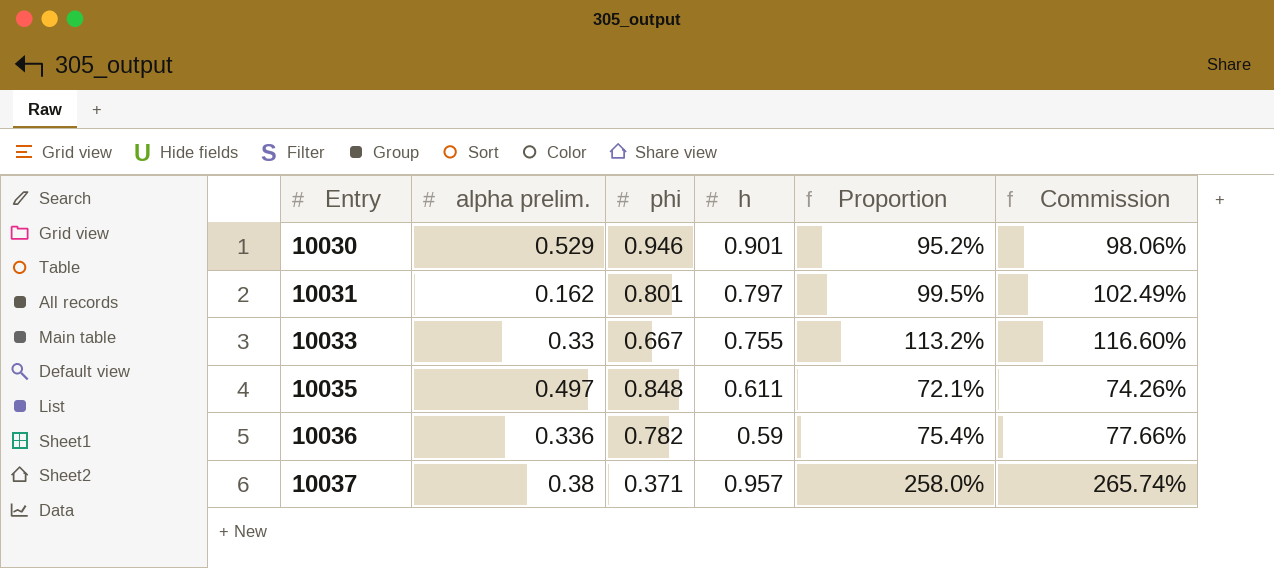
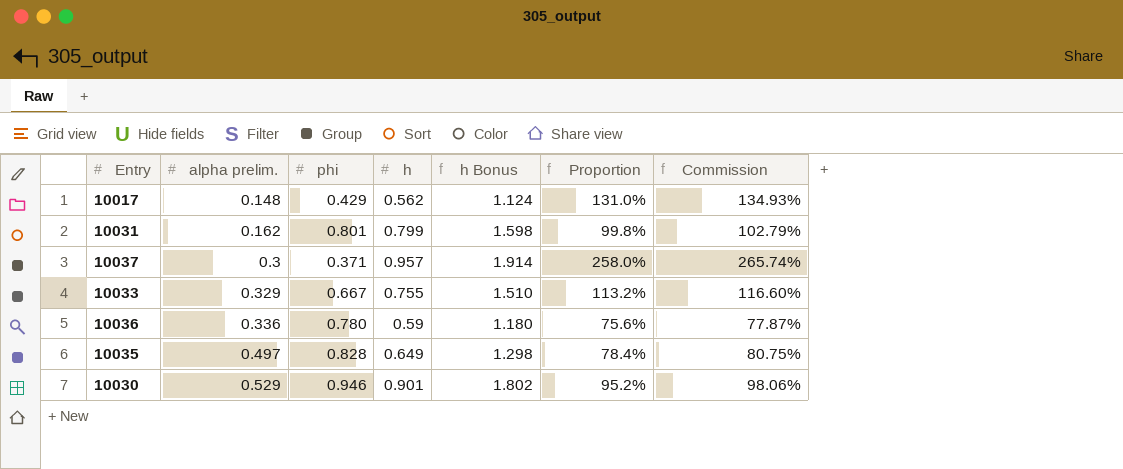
row order: Entry ascending -> alpha prelim. ascending
column h Bonus | formula: none -> [h] * 2
row 10017: none -> 0.148 | 0.429 | 0.562 | 1.124 | 131.0% | 134.93%
10031 | h: 0.797 -> 0.799
10031 | Proportion: 99.5% -> 99.8%
10031 | Commission: 102.49% -> 102.79%
10037 | alpha prelim.: 0.38 -> 0.3
10033 | alpha prelim.: 0.33 -> 0.329
10036 | phi: 0.782 -> 0.780
10036 | Proportion: 75.4% -> 75.6%
10036 | Commission: 77.66% -> 77.87%
10035 | phi: 0.848 -> 0.828
10035 | h: 0.611 -> 0.649
10035 | Proportion: 72.1% -> 78.4%
10035 | Commission: 74.26% -> 80.75%

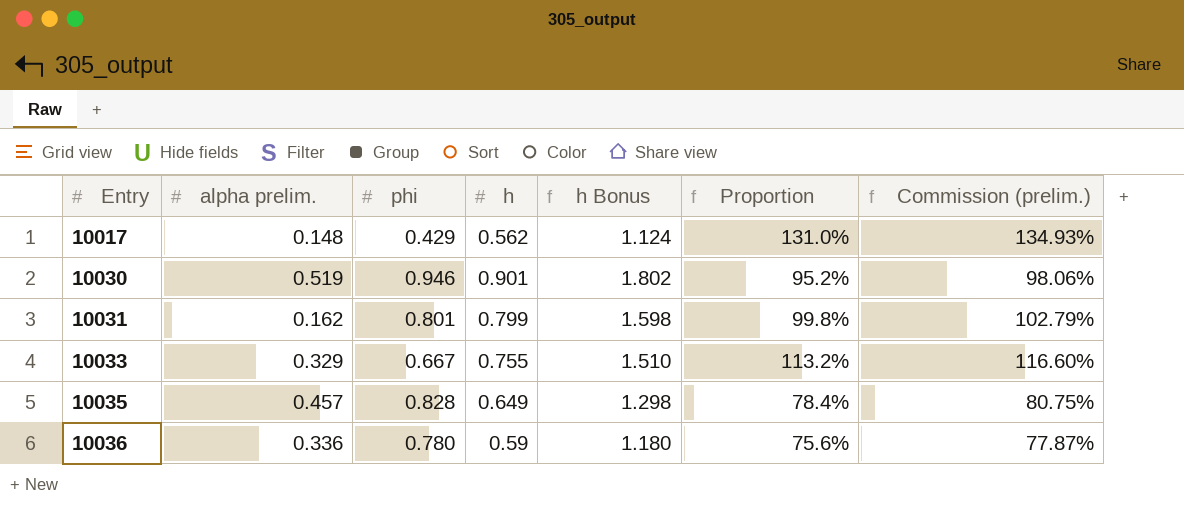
row order: alpha prelim. ascending -> Entry ascending
column name: Commission -> Commission (prelim.)
row 10037: 0.3 | 0.371 | 0.957 | 1.914 | 258.0% | 265.74% -> none
10030 | alpha prelim.: 0.529 -> 0.519
10035 | alpha prelim.: 0.497 -> 0.457

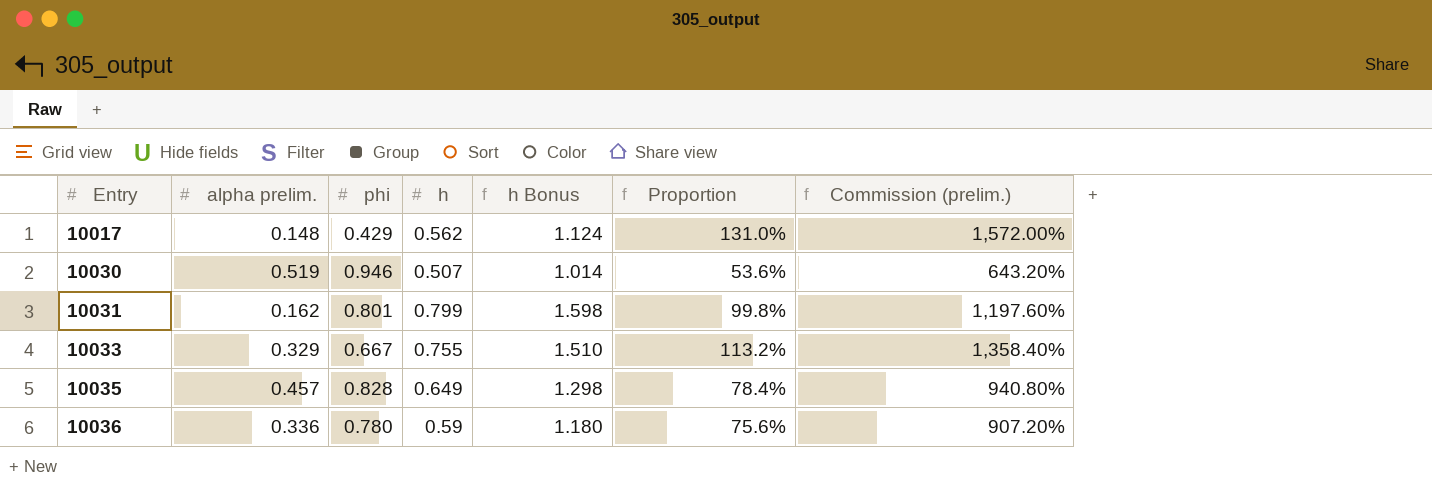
column Commission (prelim.) | formula: [Proportion] * 1.03 -> [Proportion] * 12
10030 | h: 0.901 -> 0.507
10030 | h Bonus: 1.802 -> 1.014
10030 | Proportion: 95.2% -> 53.6%

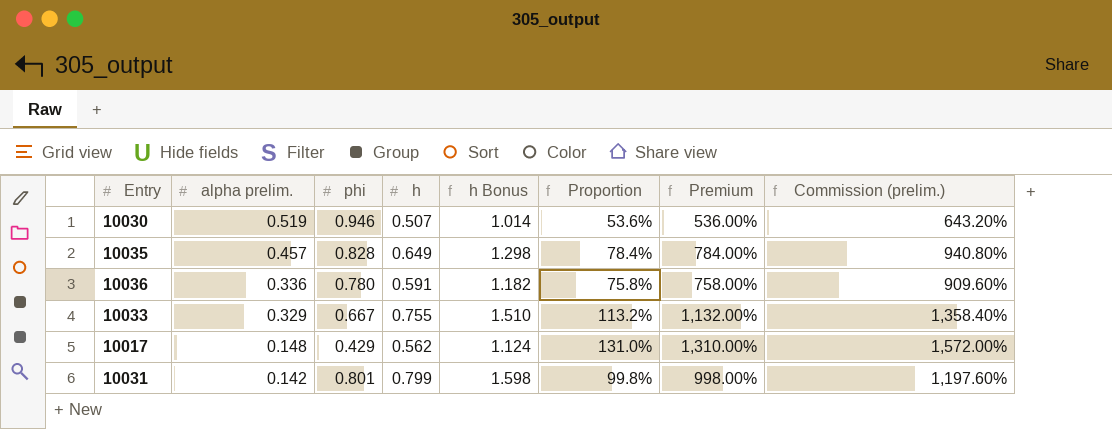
row order: Entry ascending -> alpha prelim. descending
column Premium | formula: none -> [Proportion] * 10
10036 | h: 0.59 -> 0.591
10036 | h Bonus: 1.180 -> 1.182
10036 | Proportion: 75.6% -> 75.8%
10036 | Commission (prelim.): 907.20% -> 909.60%
10031 | alpha prelim.: 0.162 -> 0.142

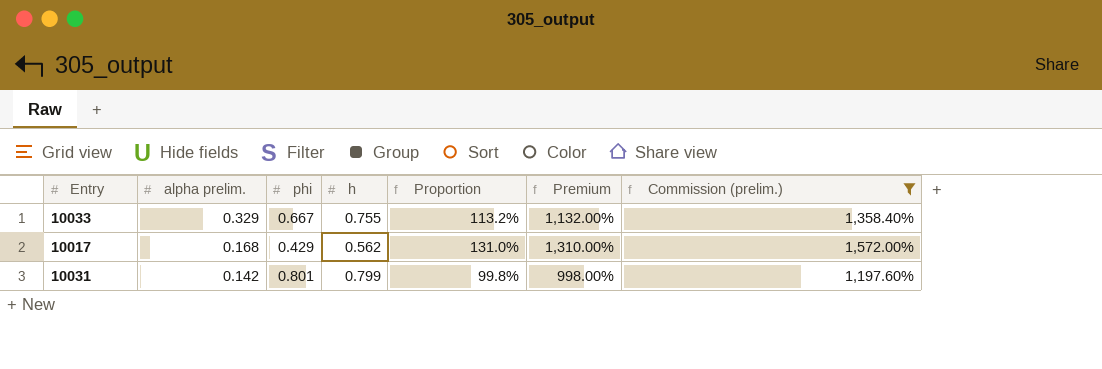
filter: none -> Commission (prelim.) >= 1,197.60%
column h Bonus | formula: [h] * 2 -> none
10017 | alpha prelim.: 0.148 -> 0.168

